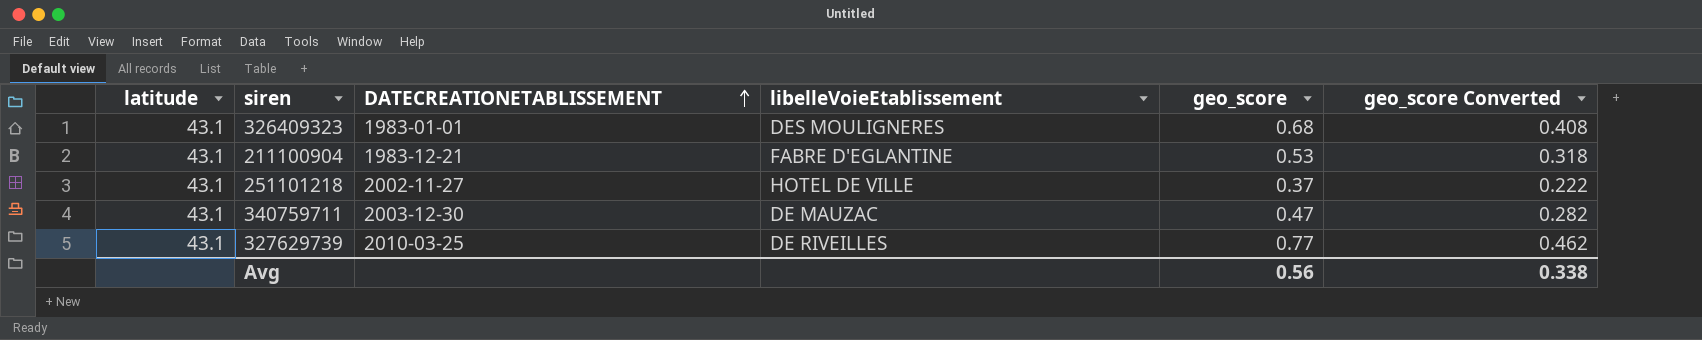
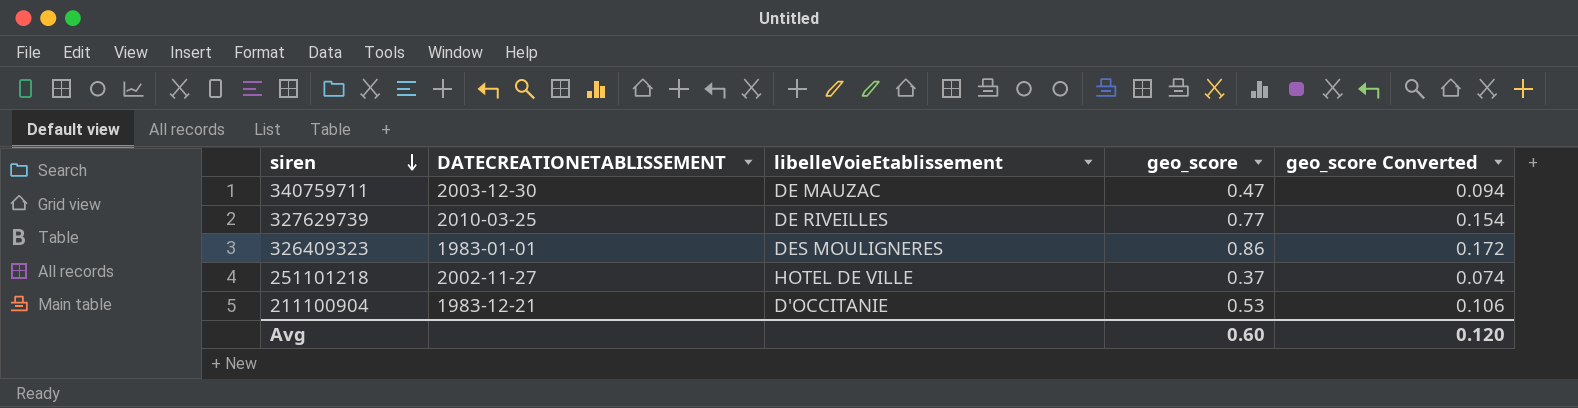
row order: DATECREATIONETABLISSEMENT ascending -> siren descending
column latitude | position: 1 -> none
column geo_score Converted | formula: [geo_score] * 0.6 -> [geo_score] * 0.2
326409323 | geo_score: 0.68 -> 0.86
211100904 | libelleVoieEtablissement: FABRE D'EGLANTINE -> D'OCCITANIE
Avg | geo_score: 0.56 -> 0.60
Avg | geo_score Converted: 0.338 -> 0.120

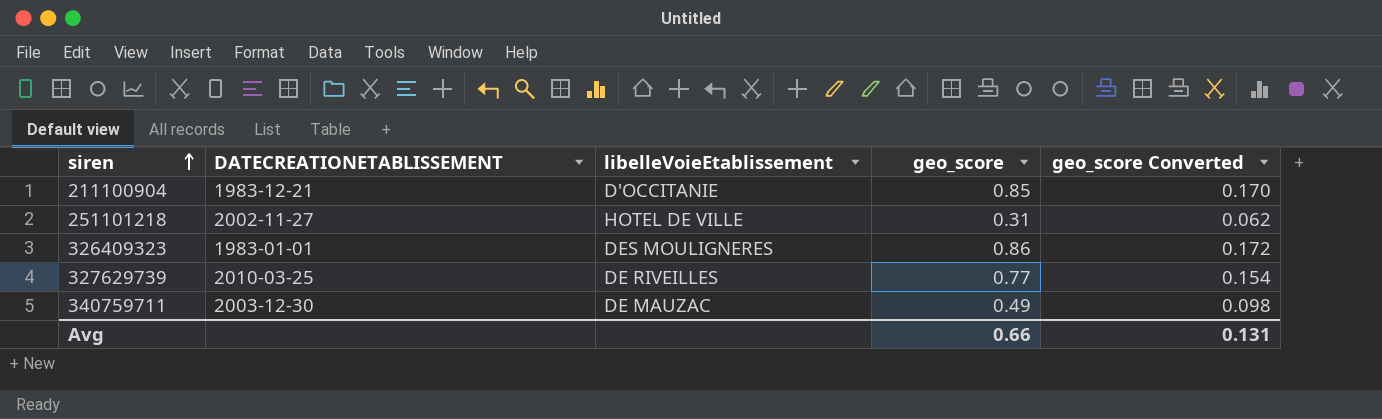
row order: siren descending -> siren ascending
211100904 | geo_score: 0.53 -> 0.85
211100904 | geo_score Converted: 0.106 -> 0.170
251101218 | geo_score: 0.37 -> 0.31
251101218 | geo_score Converted: 0.074 -> 0.062
340759711 | geo_score: 0.47 -> 0.49
340759711 | geo_score Converted: 0.094 -> 0.098
Avg | geo_score: 0.60 -> 0.66
Avg | geo_score Converted: 0.120 -> 0.131

